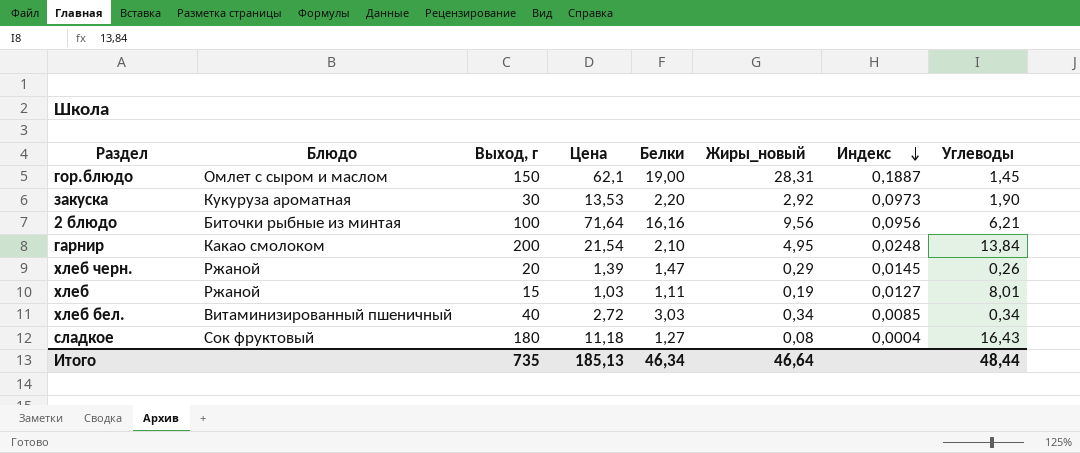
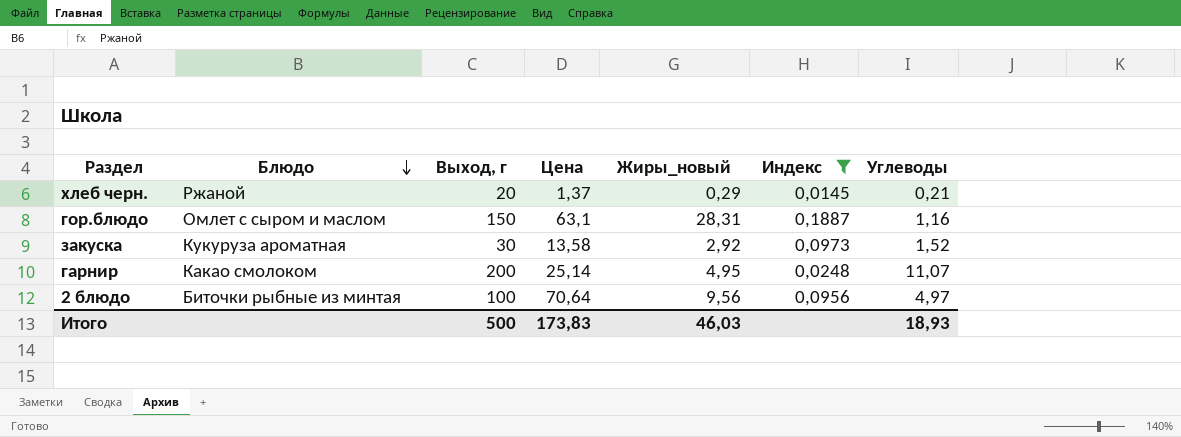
filter: none -> Индекс >= 0,0145
row order: Индекс descending -> Блюдо descending
column Белки | position: 5 -> none
хлеб черн. | Цена: 1,39 -> 1,37
хлеб черн. | Углеводы: 0,26 -> 0,21
гор.блюдо | Цена: 62,1 -> 63,1
гор.блюдо | Углеводы: 1,45 -> 1,16
закуска | Цена: 13,53 -> 13,58
закуска | Углеводы: 1,90 -> 1,52
гарнир | Цена: 21,54 -> 25,14
гарнир | Углеводы: 13,84 -> 11,07
2 блюдо | Цена: 71,64 -> 70,64
2 блюдо | Углеводы: 6,21 -> 4,97
Итого | Выход, г: 735 -> 500
Итого | Цена: 185,13 -> 173,83
Итого | Жиры_новый: 46,64 -> 46,03
Итого | Углеводы: 48,44 -> 18,93

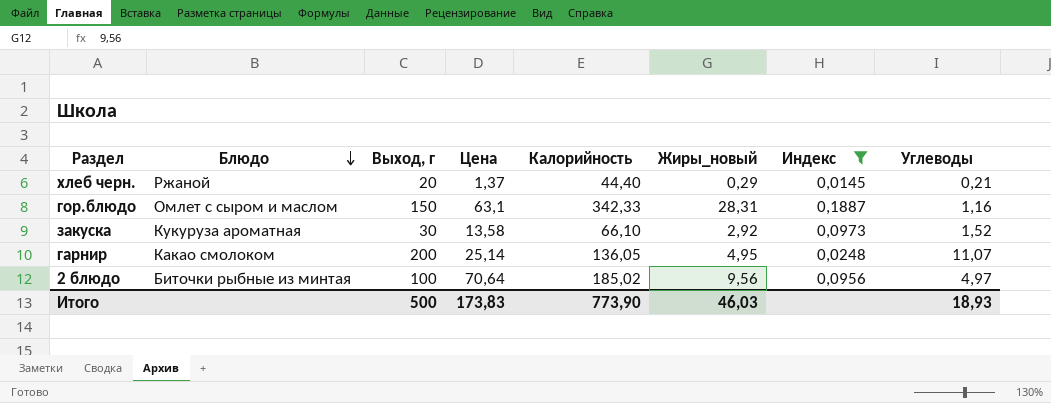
column Калорийность | position: none -> 5

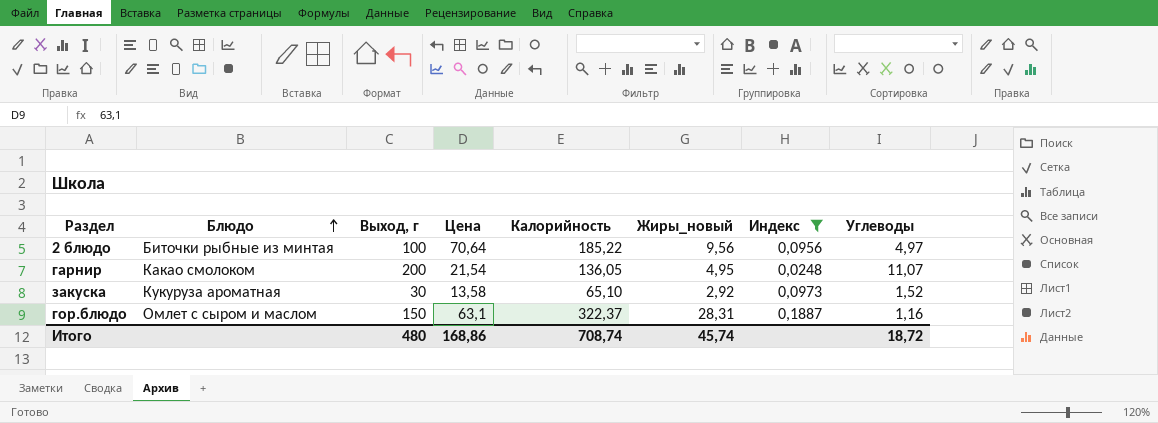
row order: Блюдо descending -> Блюдо ascending
row хлеб черн.: Ржаной | 20 | 1,37 | 44,40 | 0,29 | 0,0145 | 0,21 -> none
2 блюдо | Калорийность: 185,02 -> 185,22
гарнир | Цена: 25,14 -> 21,54
закуска | Калорийность: 66,10 -> 65,10
гор.блюдо | Калорийность: 342,33 -> 322,37
Итого | Выход, г: 500 -> 480
Итого | Цена: 173,83 -> 168,86
Итого | Калорийность: 773,90 -> 708,74
Итого | Жиры_новый: 46,03 -> 45,74
Итого | Углеводы: 18,93 -> 18,72

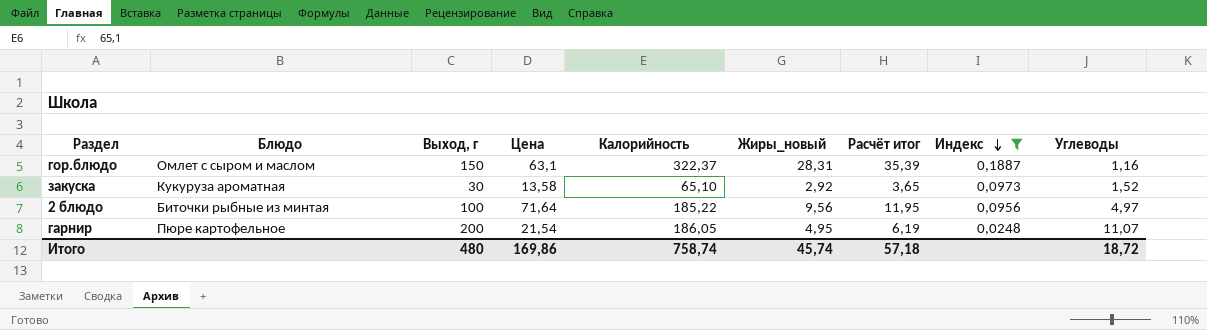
row order: Блюдо ascending -> Индекс descending
column Расчёт итог | formula: none -> [Жиры_новый] * 1,25
2 блюдо | Цена: 70,64 -> 71,64
гарнир | Блюдо: Какао смолоком -> Пюре картофельное
гарнир | Калорийность: 136,05 -> 186,05
Итого | Цена: 168,86 -> 169,86
Итого | Калорийность: 708,74 -> 758,74

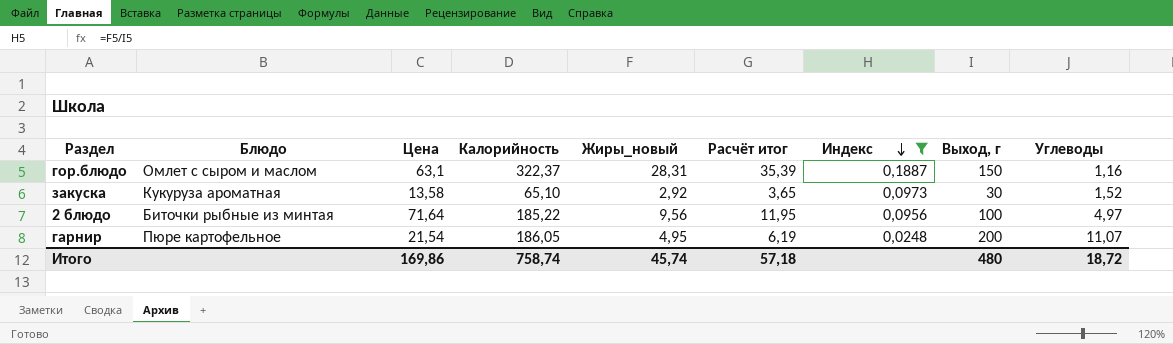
column Выход, г | position: 3 -> 8

